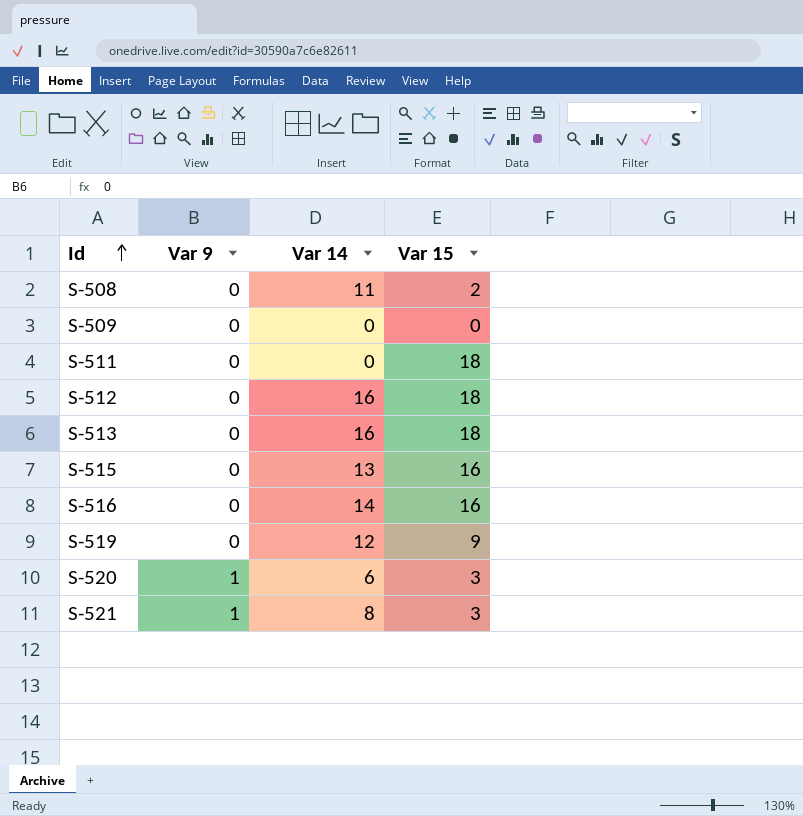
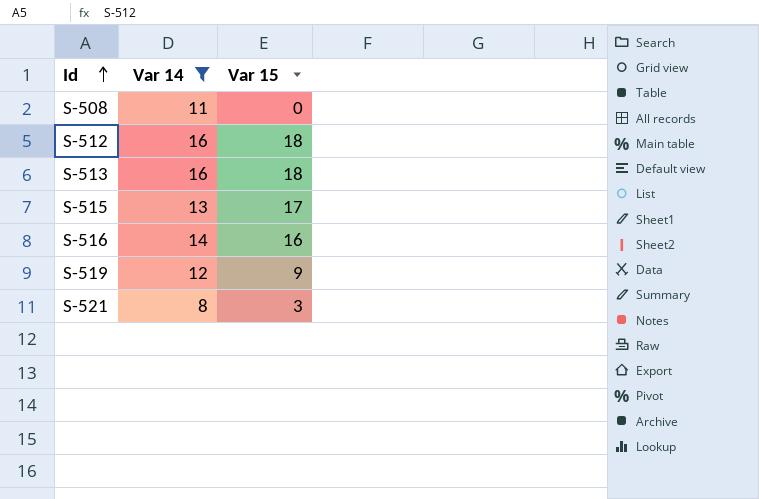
filter: none -> Var 14 >= 8
column Var 9 | position: 2 -> none
S-508 | Var 15: 2 -> 0
S-515 | Var 15: 16 -> 17

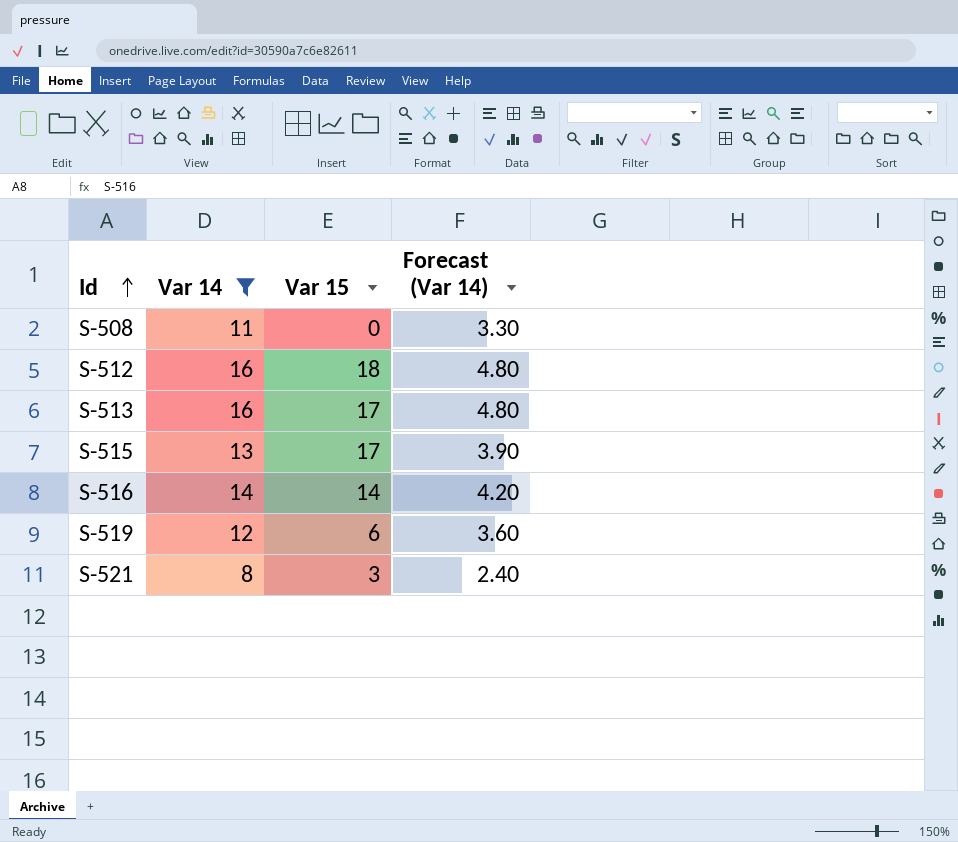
column Forecast (Var 14) | formula: none -> [Var 14] * 0.3
S-513 | Var 15: 18 -> 17
S-516 | Var 15: 16 -> 14
S-519 | Var 15: 9 -> 6

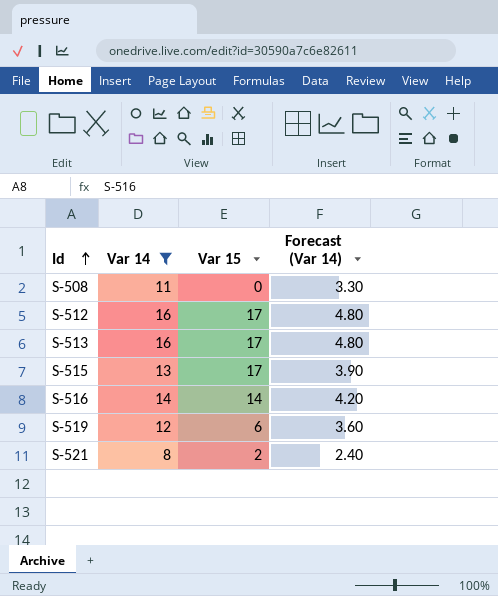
S-512 | Var 15: 18 -> 17
S-521 | Var 15: 3 -> 2

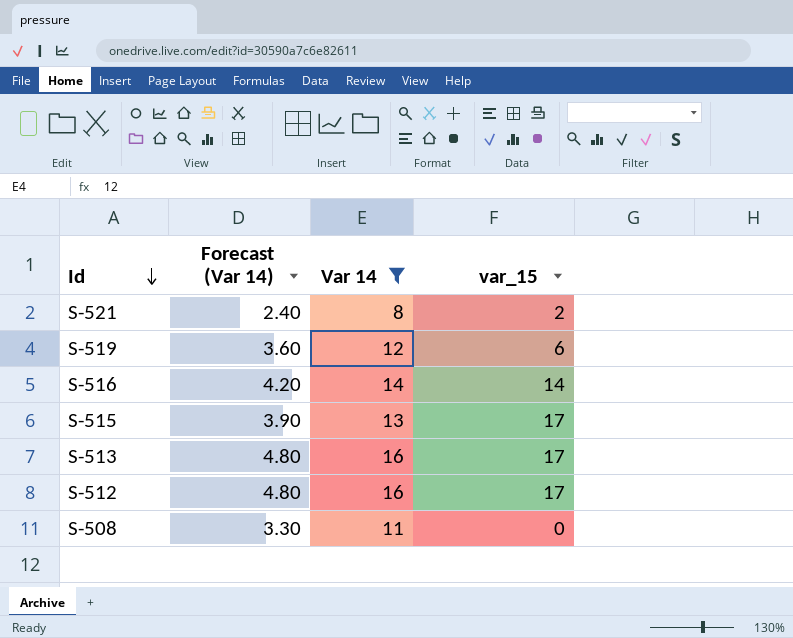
row order: Id ascending -> Id descending
column Forecast (Var 14) | position: 4 -> 2
column name: Var 15 -> var_15

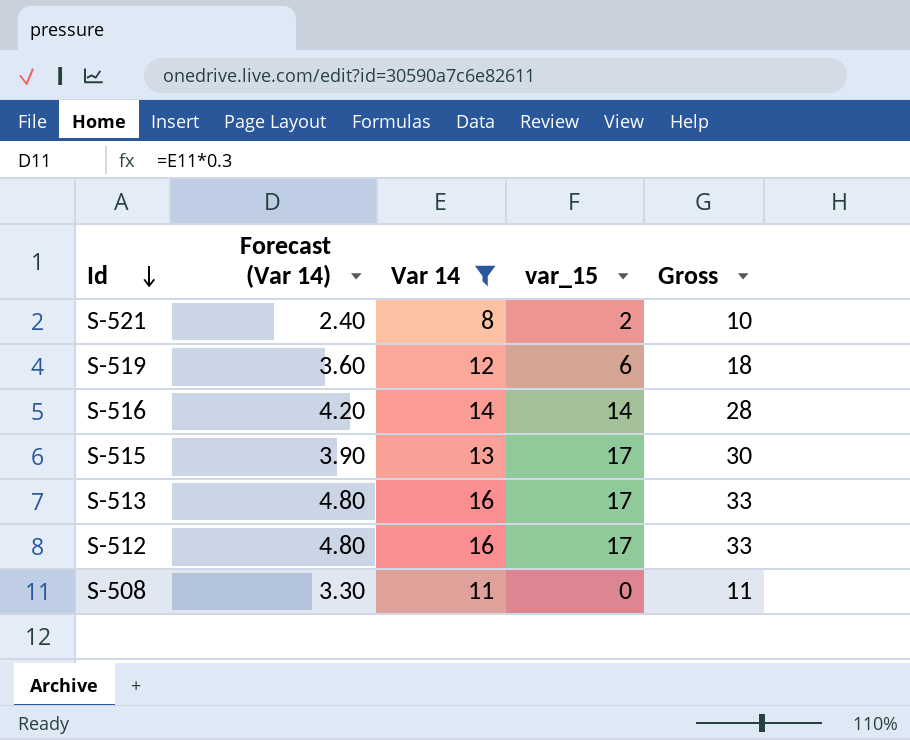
column Gross | formula: none -> [Var 14] + [var_15]

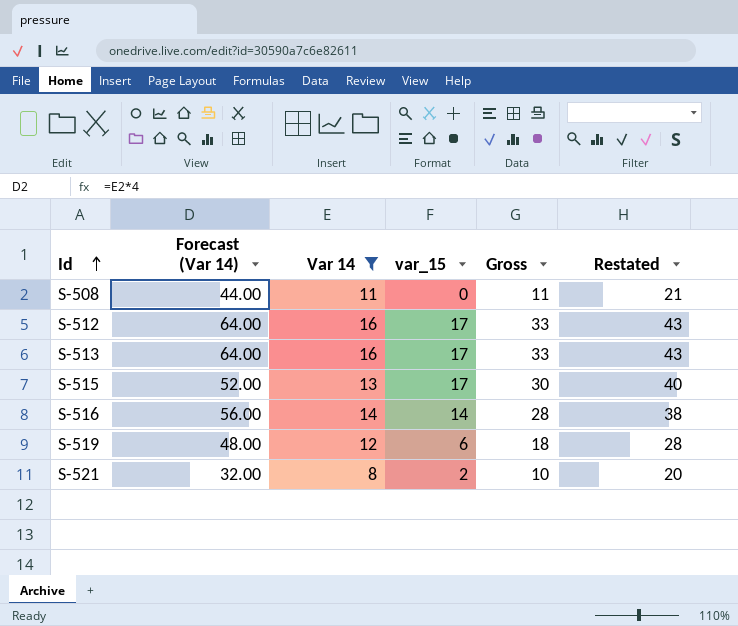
row order: Id descending -> Id ascending
column Forecast (Var 14) | formula: [Var 14] * 0.3 -> [Var 14] * 4
column Restated | formula: none -> [Gross] + 10

